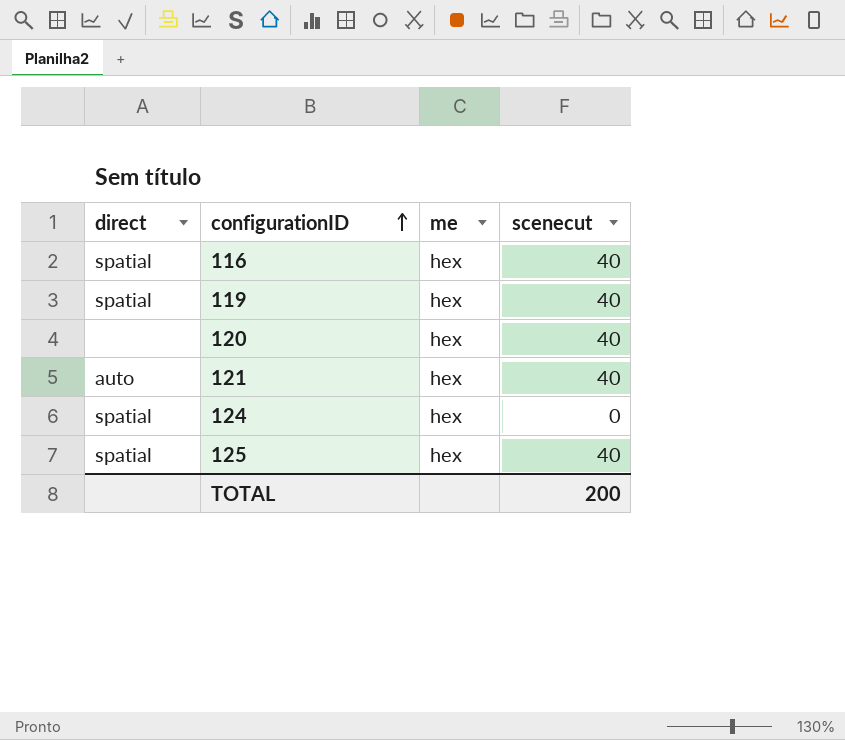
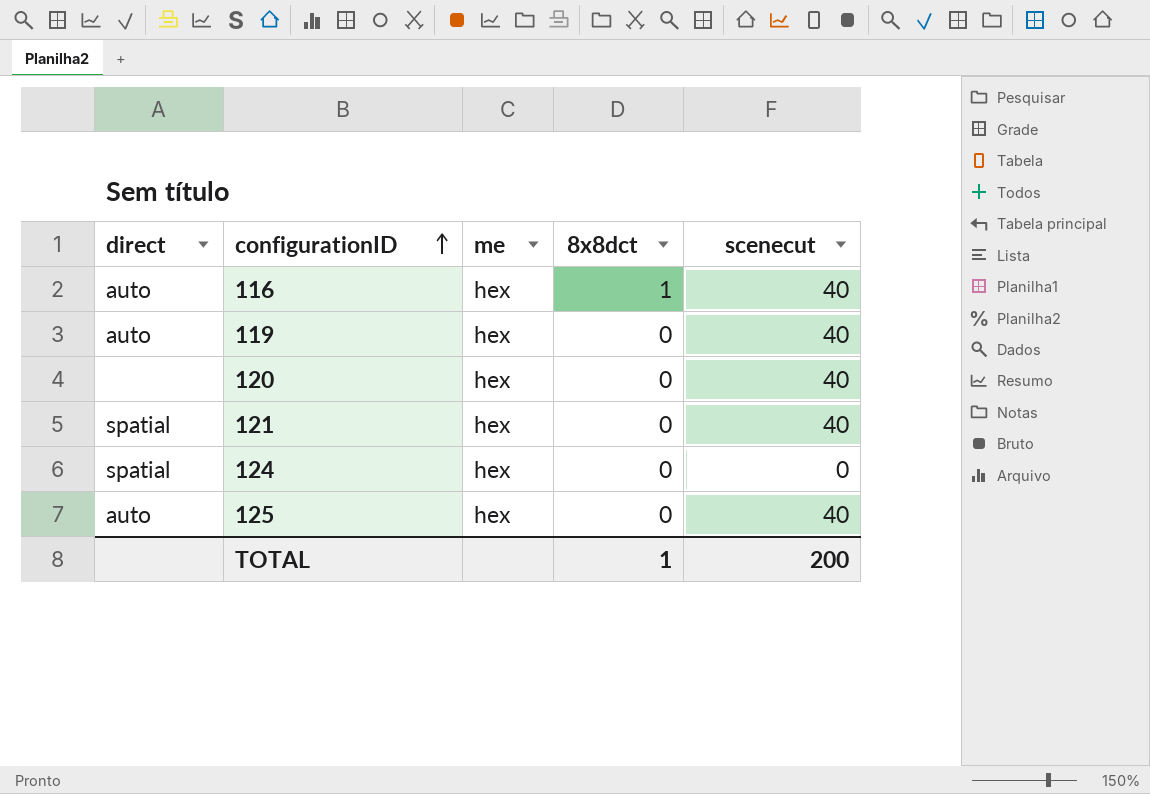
column 8x8dct | position: none -> 4
116 | direct: spatial -> auto
119 | direct: spatial -> auto
121 | direct: auto -> spatial
125 | direct: spatial -> auto

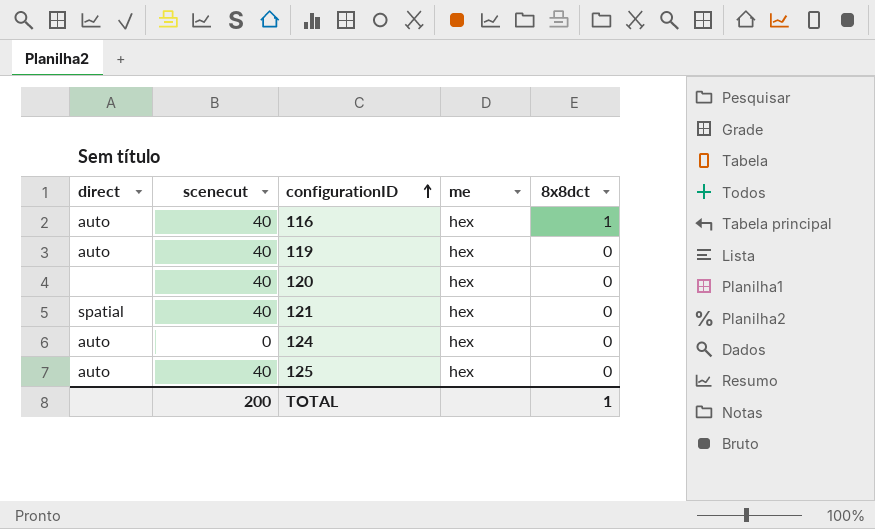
column scenecut | position: 5 -> 2
124 | direct: spatial -> auto

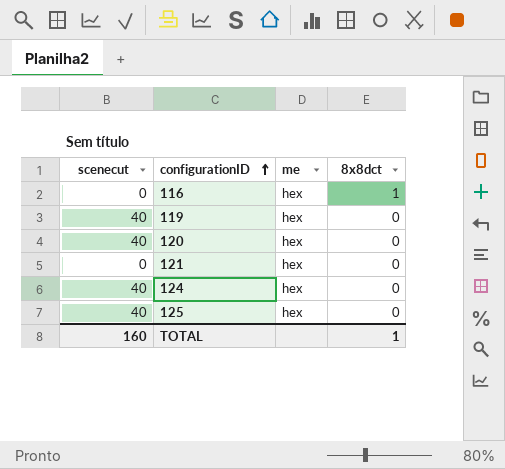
column direct | position: 1 -> none
116 | scenecut: 40 -> 0
121 | scenecut: 40 -> 0
124 | scenecut: 0 -> 40
TOTAL | scenecut: 200 -> 160

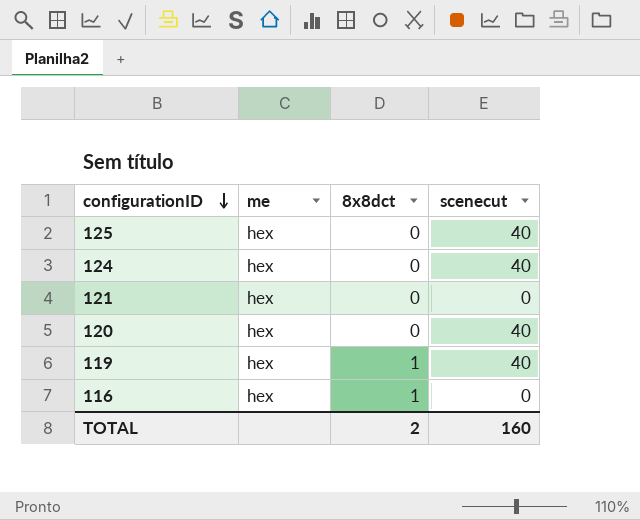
row order: configurationID ascending -> configurationID descending
column scenecut | position: 1 -> 4
119 | 8x8dct: 0 -> 1
TOTAL | 8x8dct: 1 -> 2

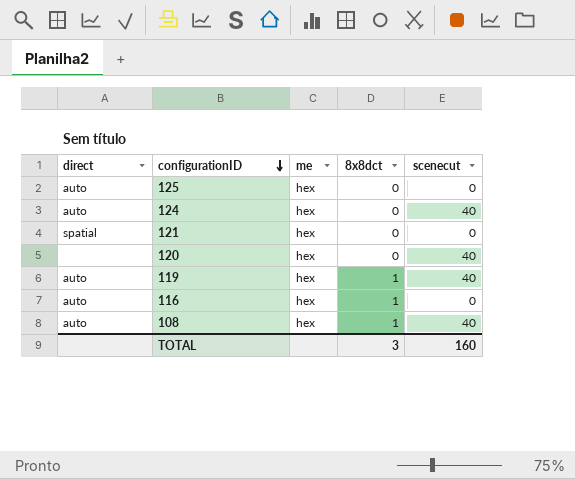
column direct | position: none -> 1
125 | scenecut: 40 -> 0
row 108: none -> auto | hex | 1 | 40
TOTAL | 8x8dct: 2 -> 3

